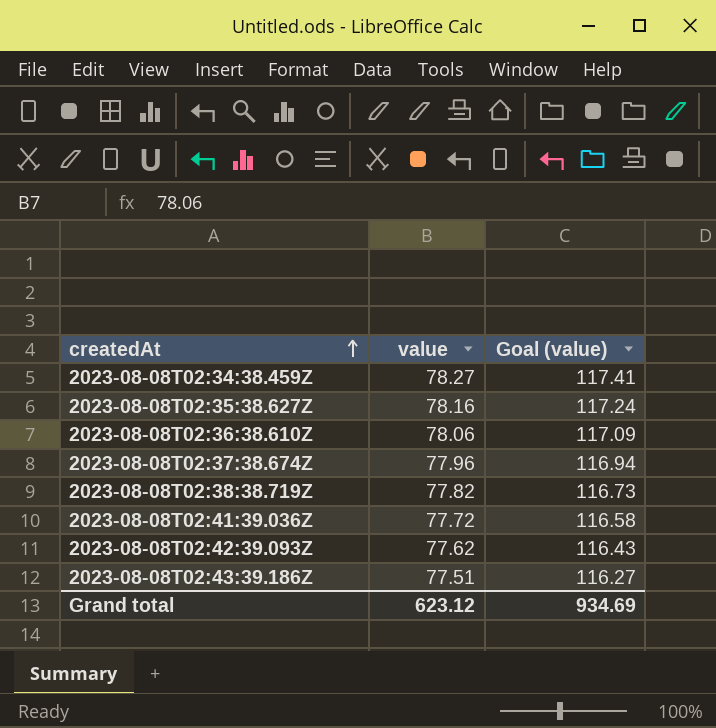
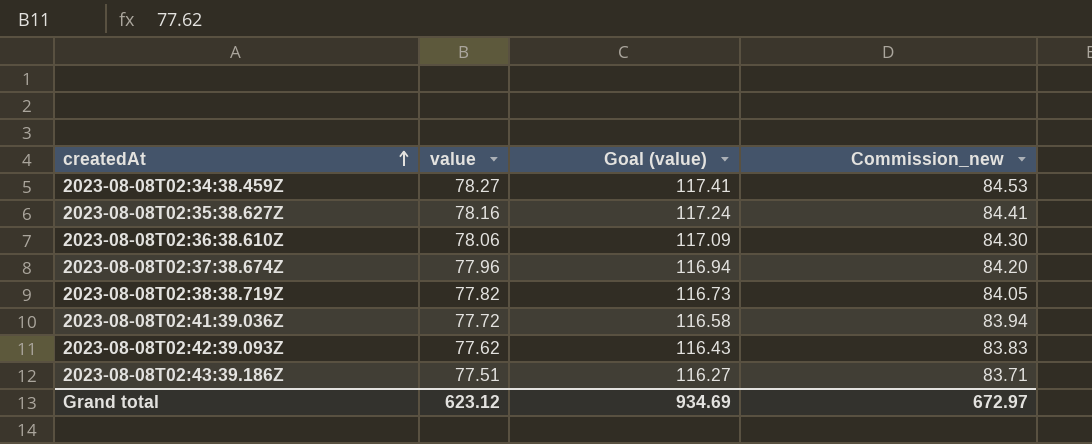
column Commission_new | formula: none -> [value] * 1.08

